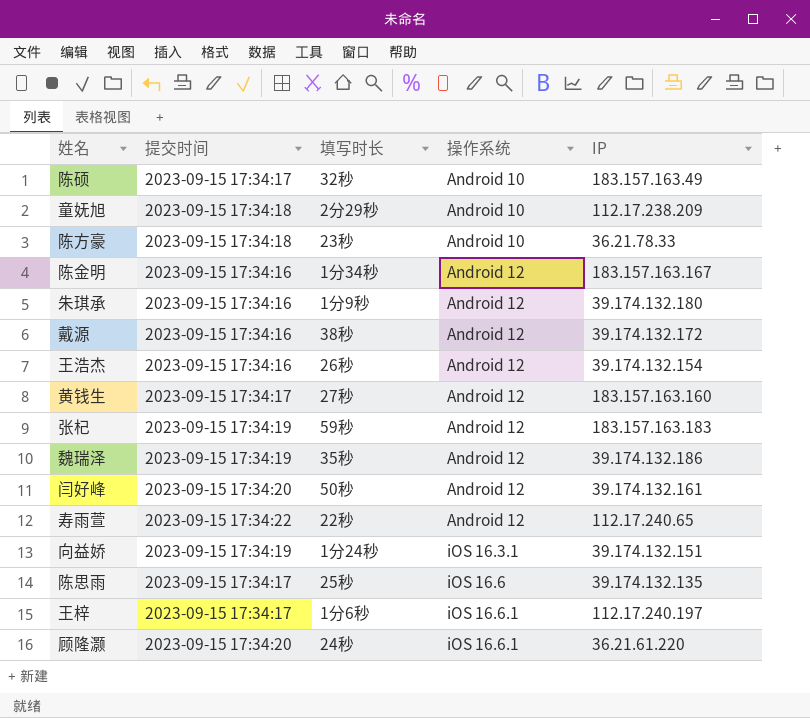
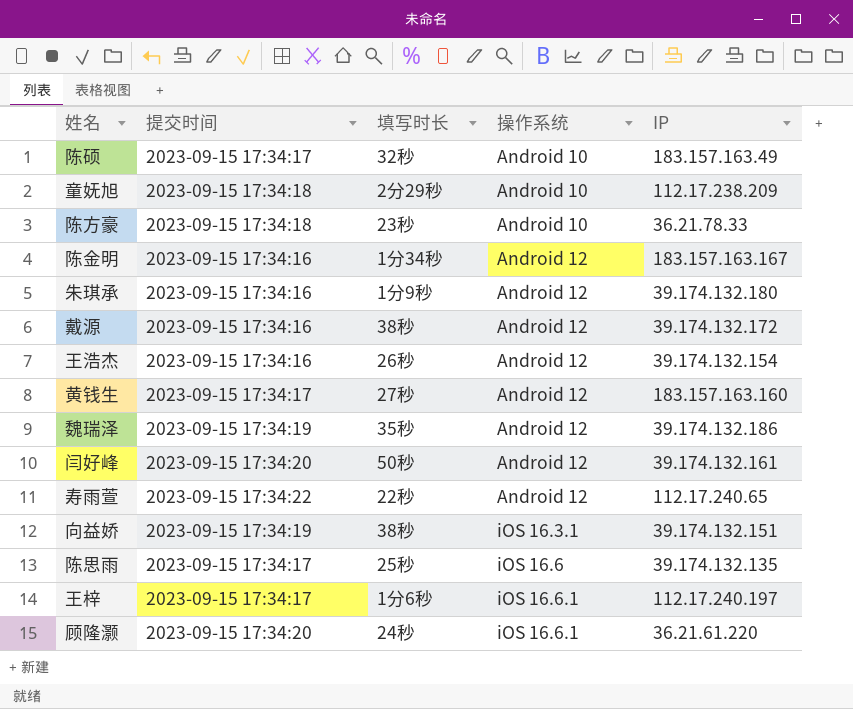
row 张杞: 2023-09-15 17:34:19 | 59秒 | Android 12 | 183.157.163.183 -> none
向益娇 | 填写时长: 1分24秒 -> 38秒

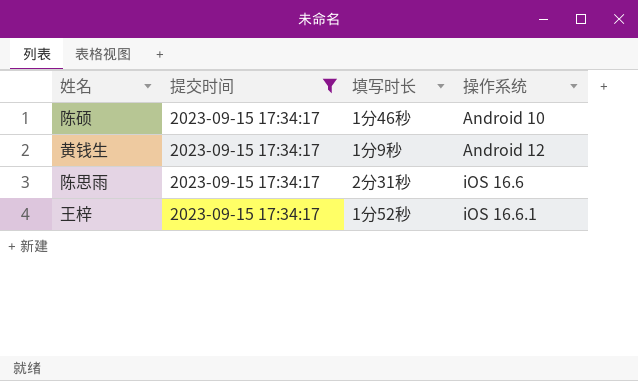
filter: none -> 提交时间 = 2023-09-15 17:34:17
column IP | position: 5 -> none
陈硕 | 填写时长: 32秒 -> 1分46秒
黄钱生 | 填写时长: 27秒 -> 1分9秒
陈思雨 | 填写时长: 25秒 -> 2分31秒
王梓 | 填写时长: 1分6秒 -> 1分52秒

